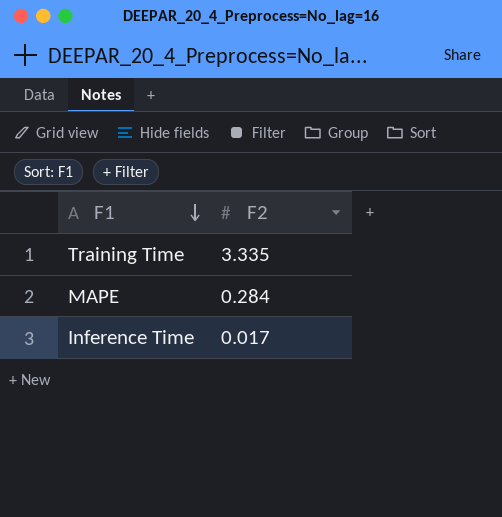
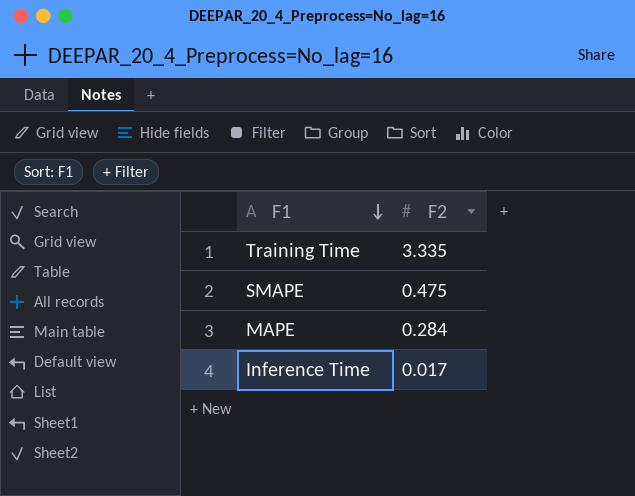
row SMAPE: none -> 0.475

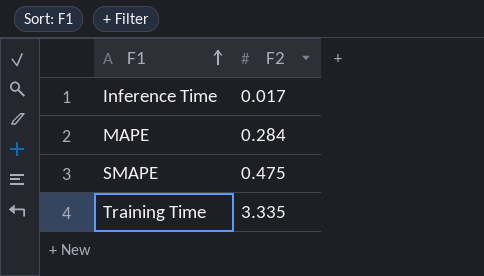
row order: F1 descending -> F1 ascending

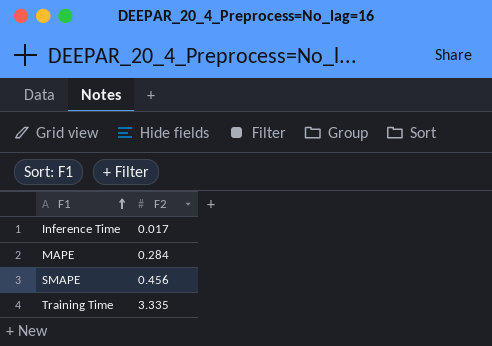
SMAPE | F2: 0.475 -> 0.456

